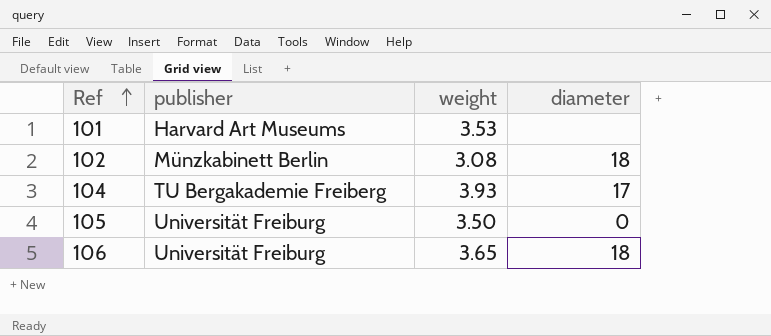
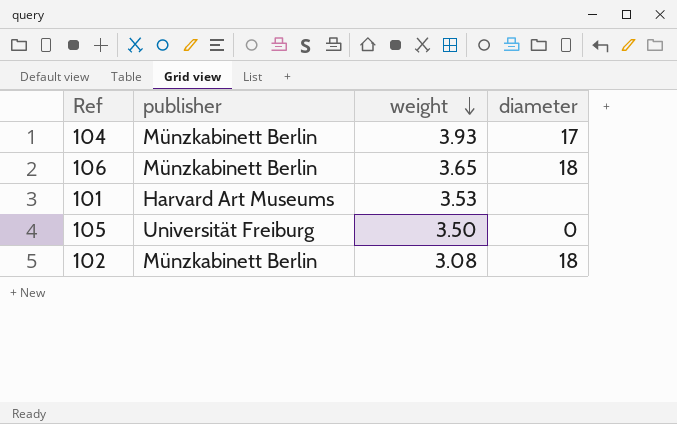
row order: Ref ascending -> weight descending
104 | publisher: TU Bergakademie Freiberg -> Münzkabinett Berlin
106 | publisher: Universität Freiburg -> Münzkabinett Berlin

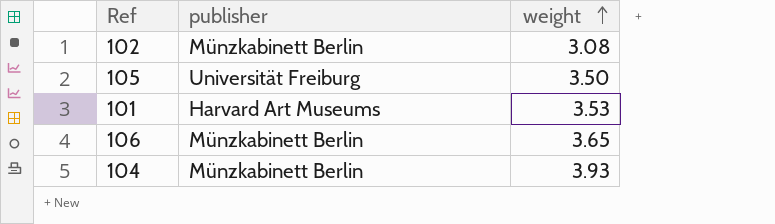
row order: weight descending -> weight ascending
column diameter | position: 4 -> none

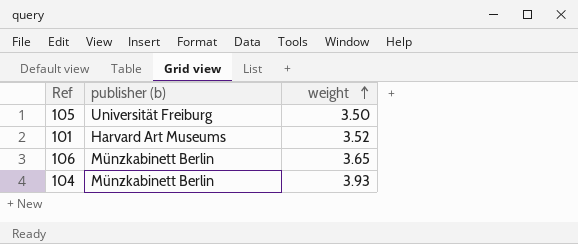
column name: publisher -> publisher (b)
row 102: Münzkabinett Berlin | 3.08 -> none
101 | weight: 3.53 -> 3.52

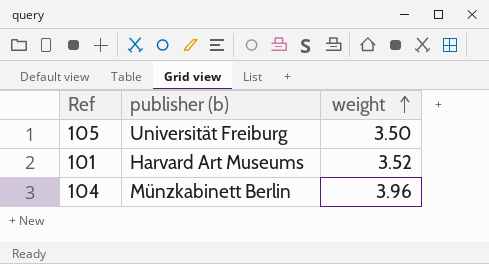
row 106: Münzkabinett Berlin | 3.65 -> none
104 | weight: 3.93 -> 3.96

